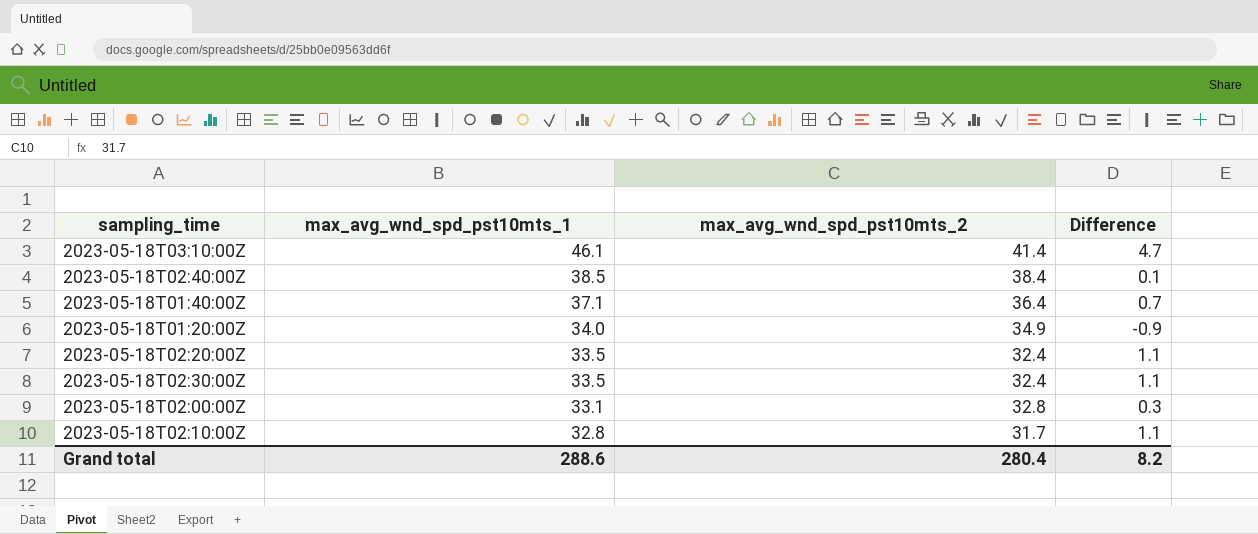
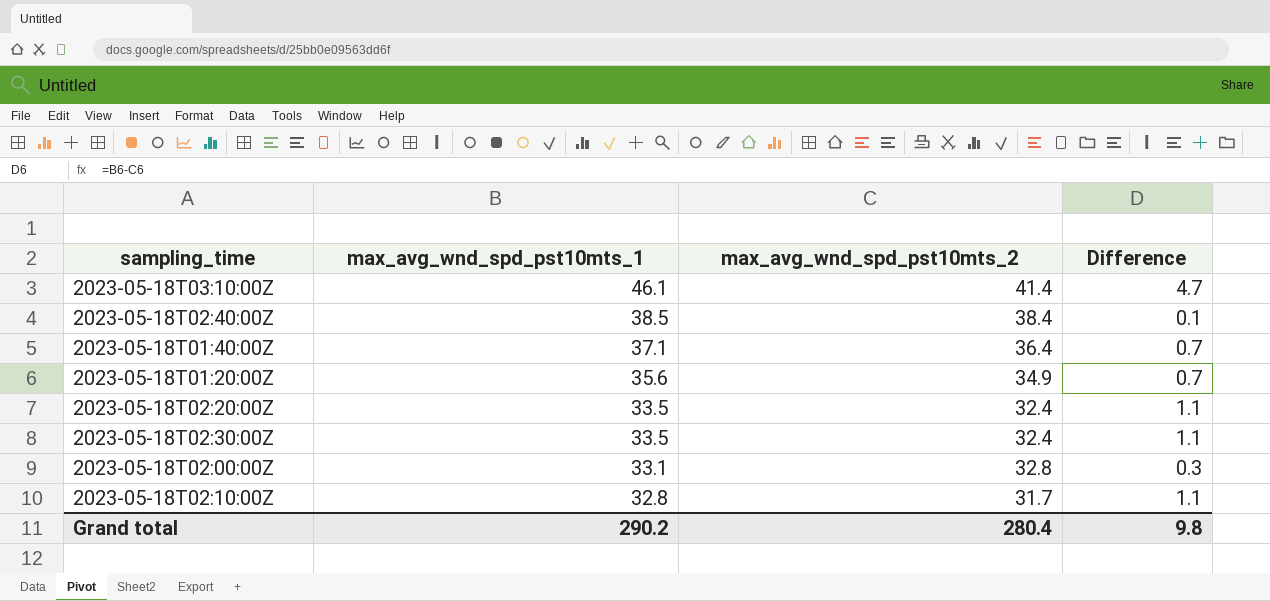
2023-05-18T01:20:00Z | max_avg_wnd_spd_pst10mts_1: 34.0 -> 35.6
2023-05-18T01:20:00Z | Difference: -0.9 -> 0.7
Grand total | max_avg_wnd_spd_pst10mts_1: 288.6 -> 290.2
Grand total | Difference: 8.2 -> 9.8

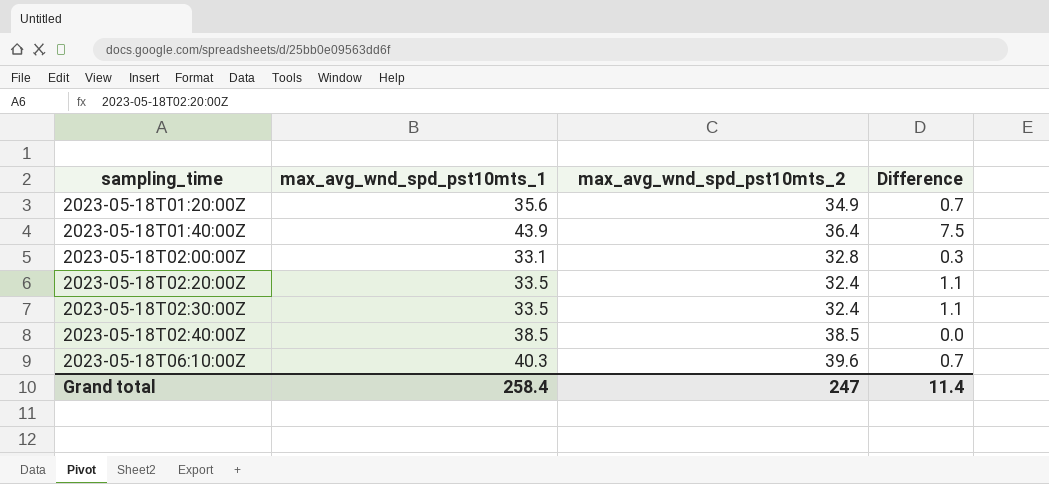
row order: max_avg_wnd_spd_pst10mts_1 descending -> sampling_time ascending
row 2023-05-18T03:10:00Z: 46.1 | 41.4 | 4.7 -> none
row 2023-05-18T02:10:00Z: 32.8 | 31.7 | 1.1 -> none
2023-05-18T01:40:00Z | max_avg_wnd_spd_pst10mts_1: 37.1 -> 43.9
2023-05-18T01:40:00Z | Difference: 0.7 -> 7.5
2023-05-18T02:40:00Z | max_avg_wnd_spd_pst10mts_2: 38.4 -> 38.5
2023-05-18T02:40:00Z | Difference: 0.1 -> 0.0
row 2023-05-18T06:10:00Z: none -> 40.3 | 39.6 | 0.7
Grand total | max_avg_wnd_spd_pst10mts_1: 290.2 -> 258.4
Grand total | max_avg_wnd_spd_pst10mts_2: 280.4 -> 247
Grand total | Difference: 9.8 -> 11.4

